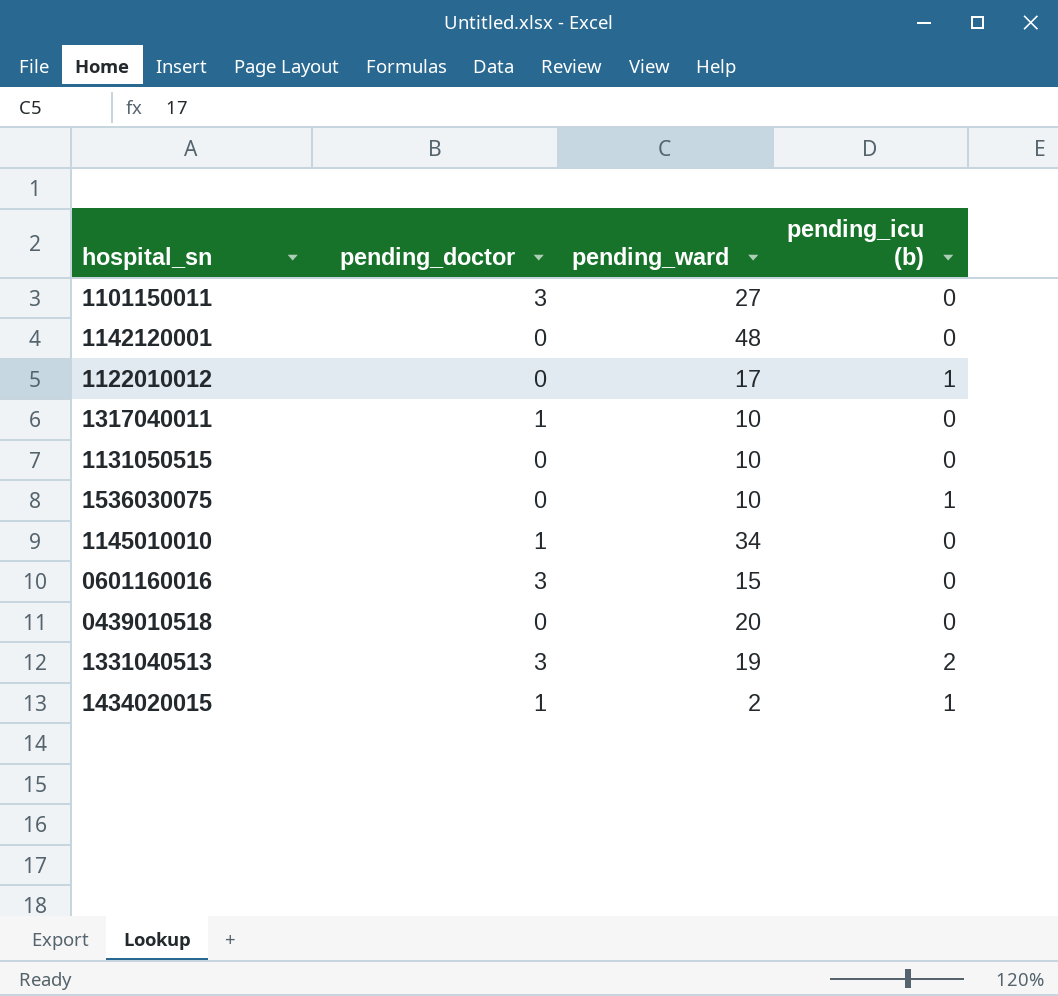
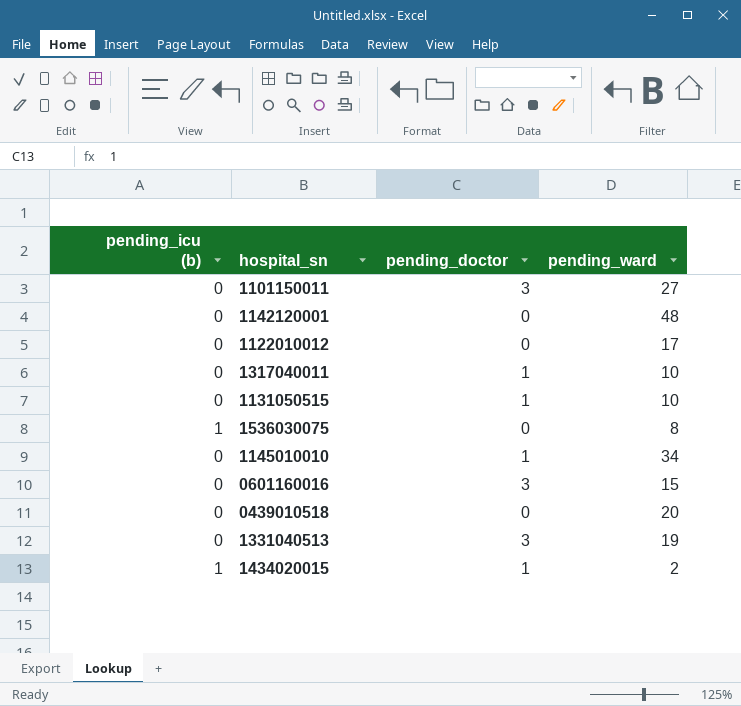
column pending_icu (b) | position: 4 -> 1
1122010012 | pending_icu (b): 1 -> 0
1131050515 | pending_doctor: 0 -> 1
1536030075 | pending_ward: 10 -> 8
1331040513 | pending_icu (b): 2 -> 0

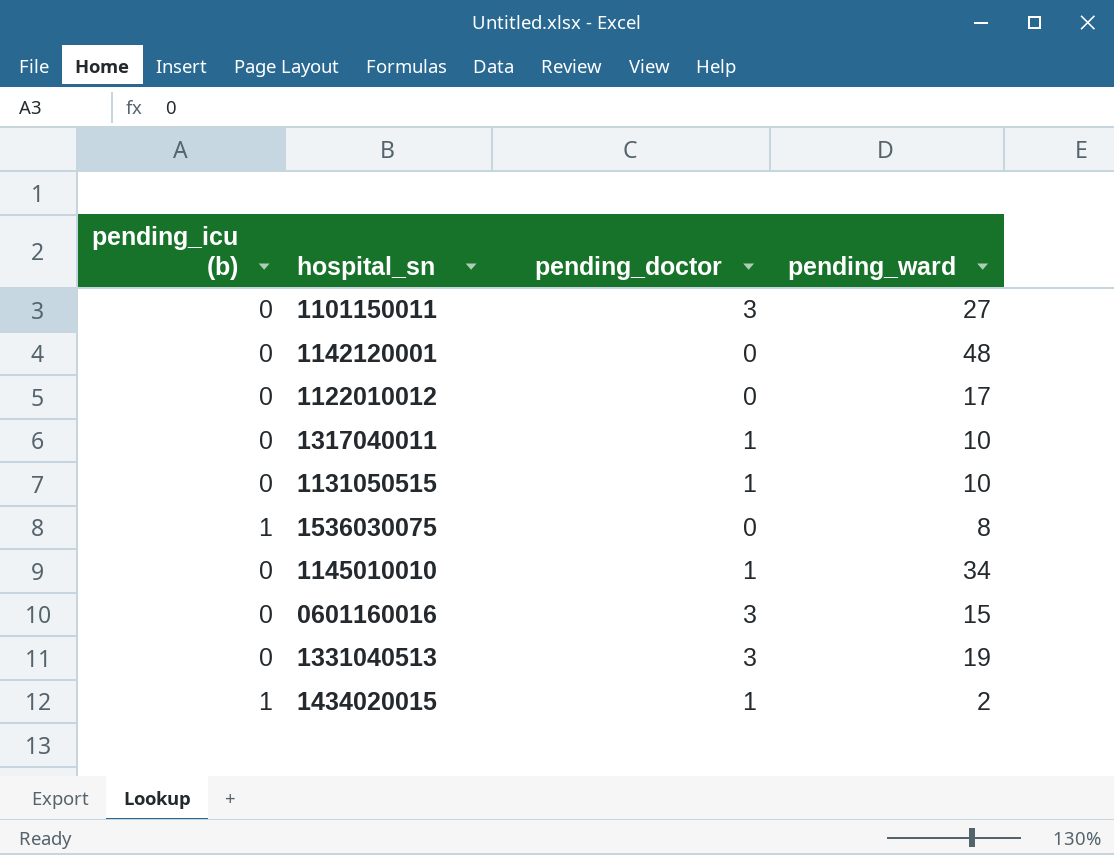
row 0439010518: 0 | 0 | 20 -> none

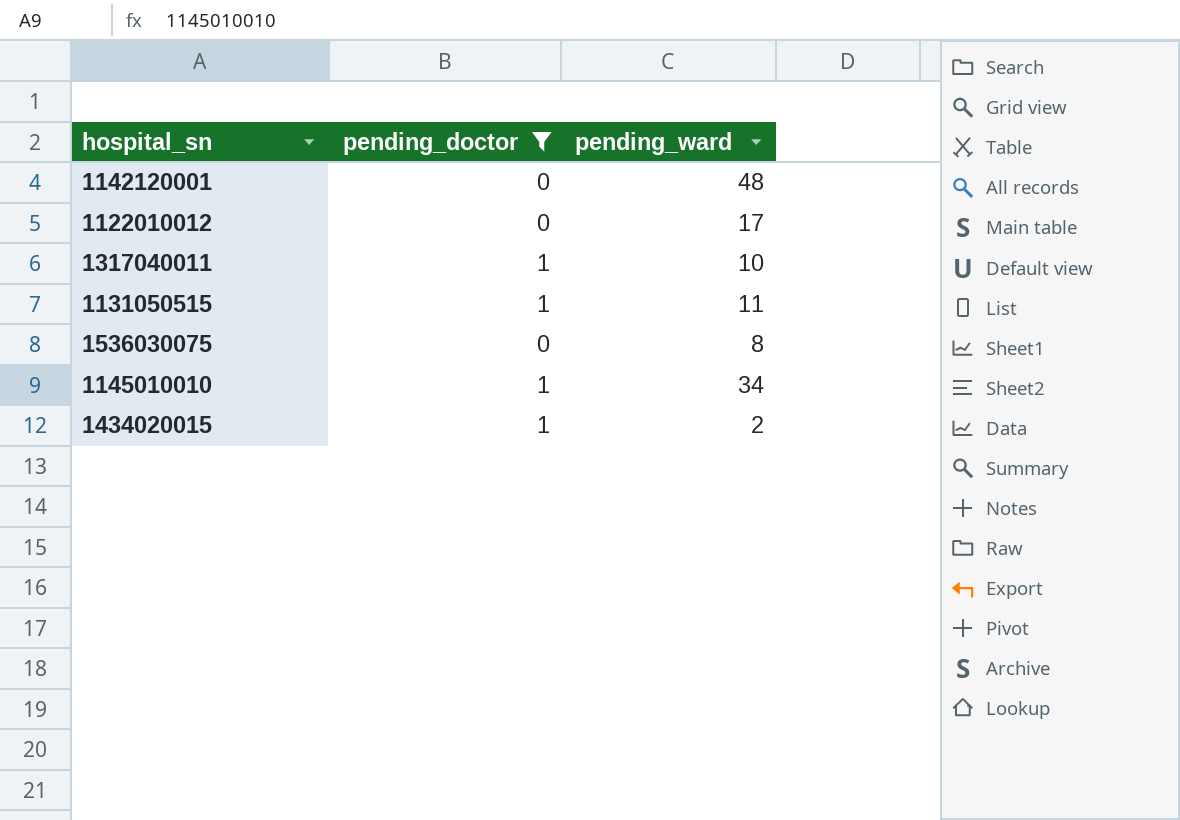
filter: none -> pending_doctor != 3
column pending_icu (b) | position: 1 -> none
1131050515 | pending_ward: 10 -> 11

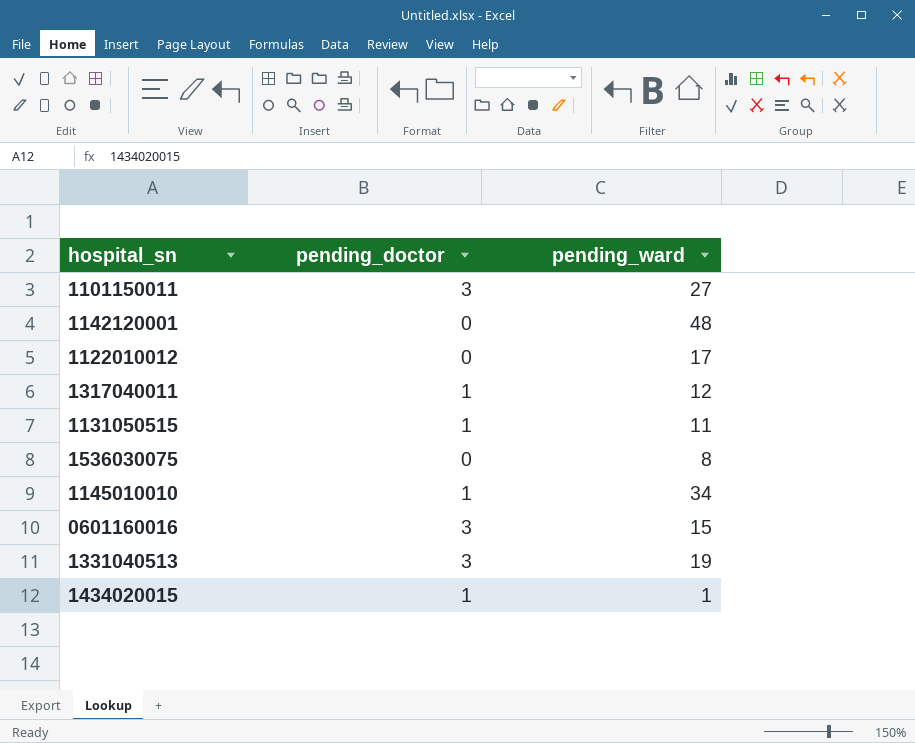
filter: pending_doctor != 3 -> none
1317040011 | pending_ward: 10 -> 12
1434020015 | pending_ward: 2 -> 1

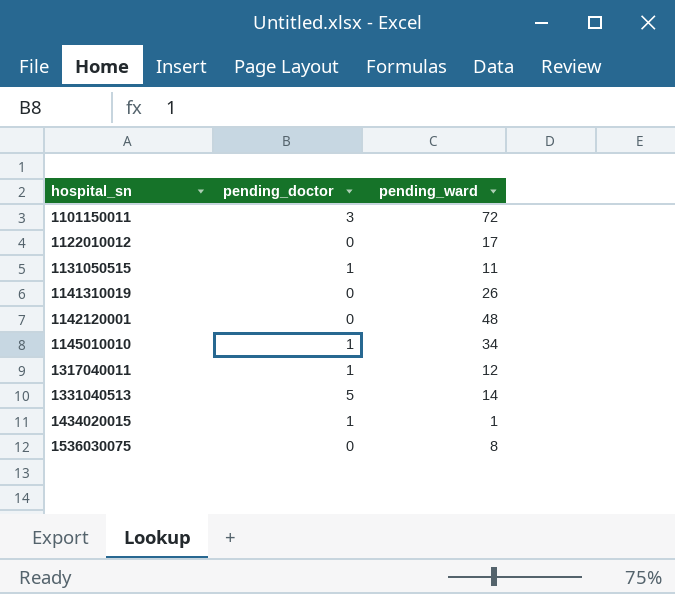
row order: none -> hospital_sn ascending
row 0601160016: 3 | 15 -> none
1101150011 | pending_ward: 27 -> 72
row 1141310019: none -> 0 | 26
1331040513 | pending_doctor: 3 -> 5
1331040513 | pending_ward: 19 -> 14

